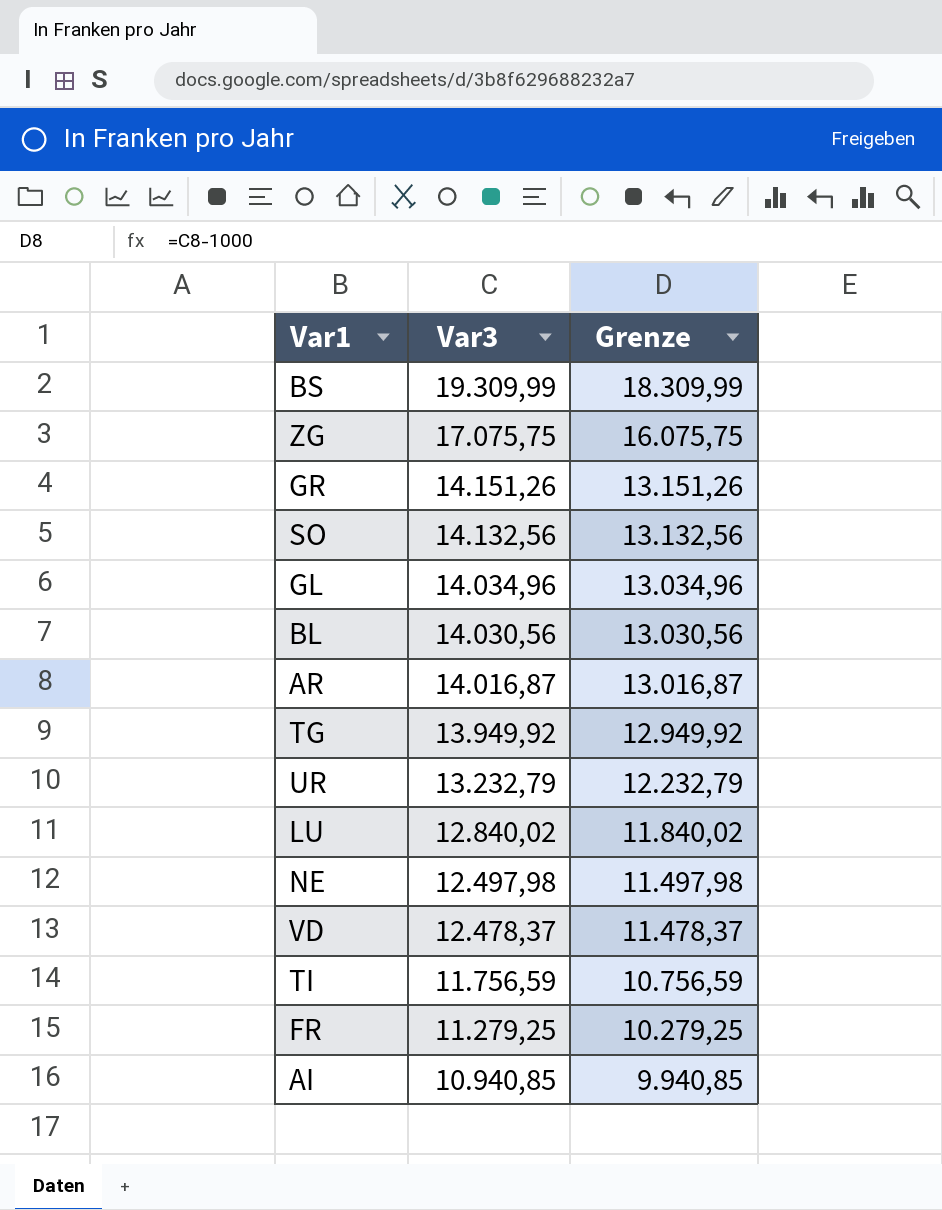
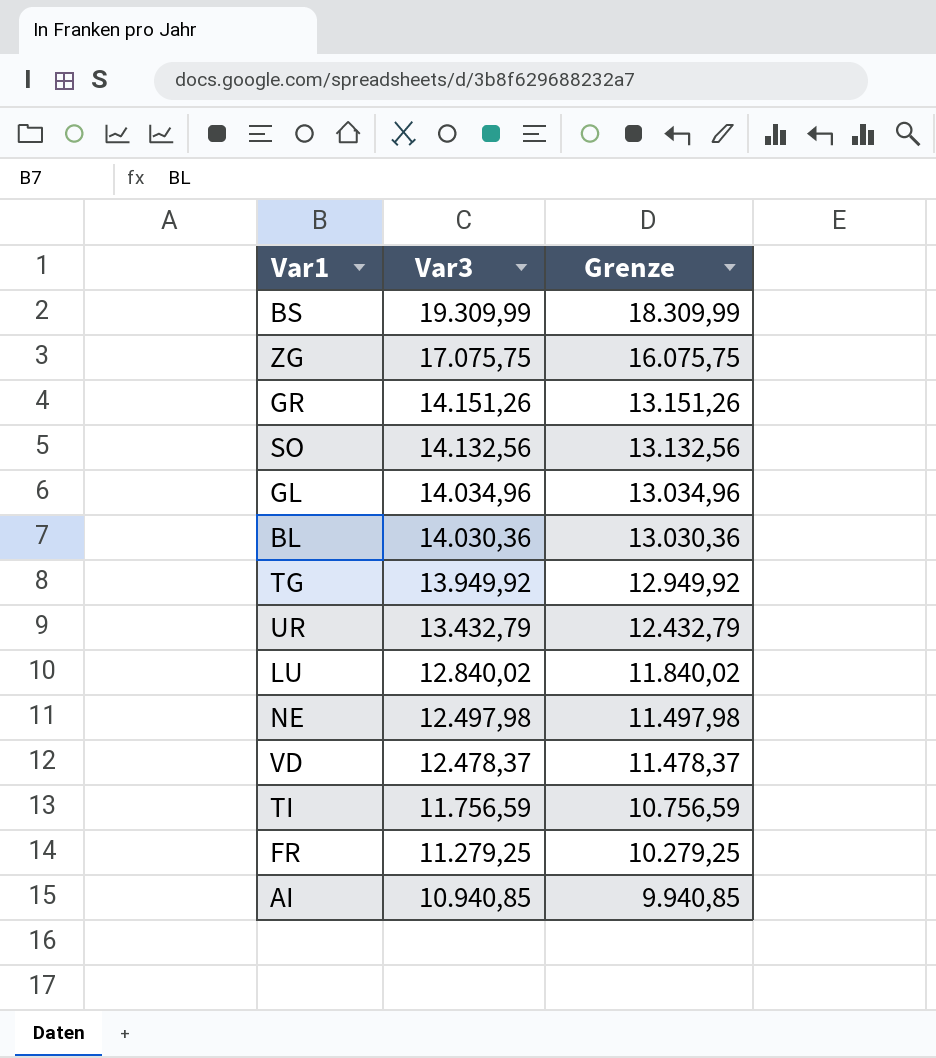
row AR: 14.016,87 | 13.016,87 -> none
BL | Var3: 14.030,56 -> 14.030,36
BL | Grenze: 13.030,56 -> 13.030,36
UR | Var3: 13.232,79 -> 13.432,79
UR | Grenze: 12.232,79 -> 12.432,79

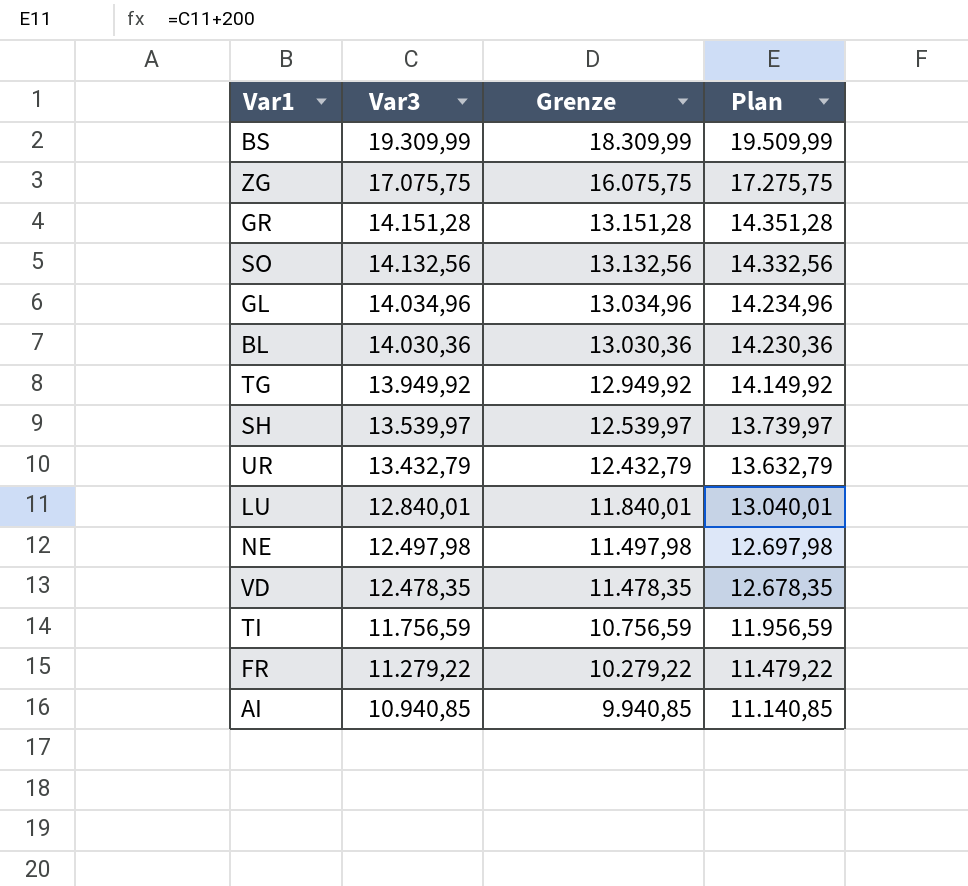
column Plan | formula: none -> [Var3] + 200
GR | Var3: 14.151,26 -> 14.151,28
GR | Grenze: 13.151,26 -> 13.151,28
row SH: none -> 13.539,97 | 12.539,97 | 13.739,97
LU | Var3: 12.840,02 -> 12.840,01
LU | Grenze: 11.840,02 -> 11.840,01
VD | Var3: 12.478,37 -> 12.478,35
VD | Grenze: 11.478,37 -> 11.478,35
FR | Var3: 11.279,25 -> 11.279,22
FR | Grenze: 10.279,25 -> 10.279,22

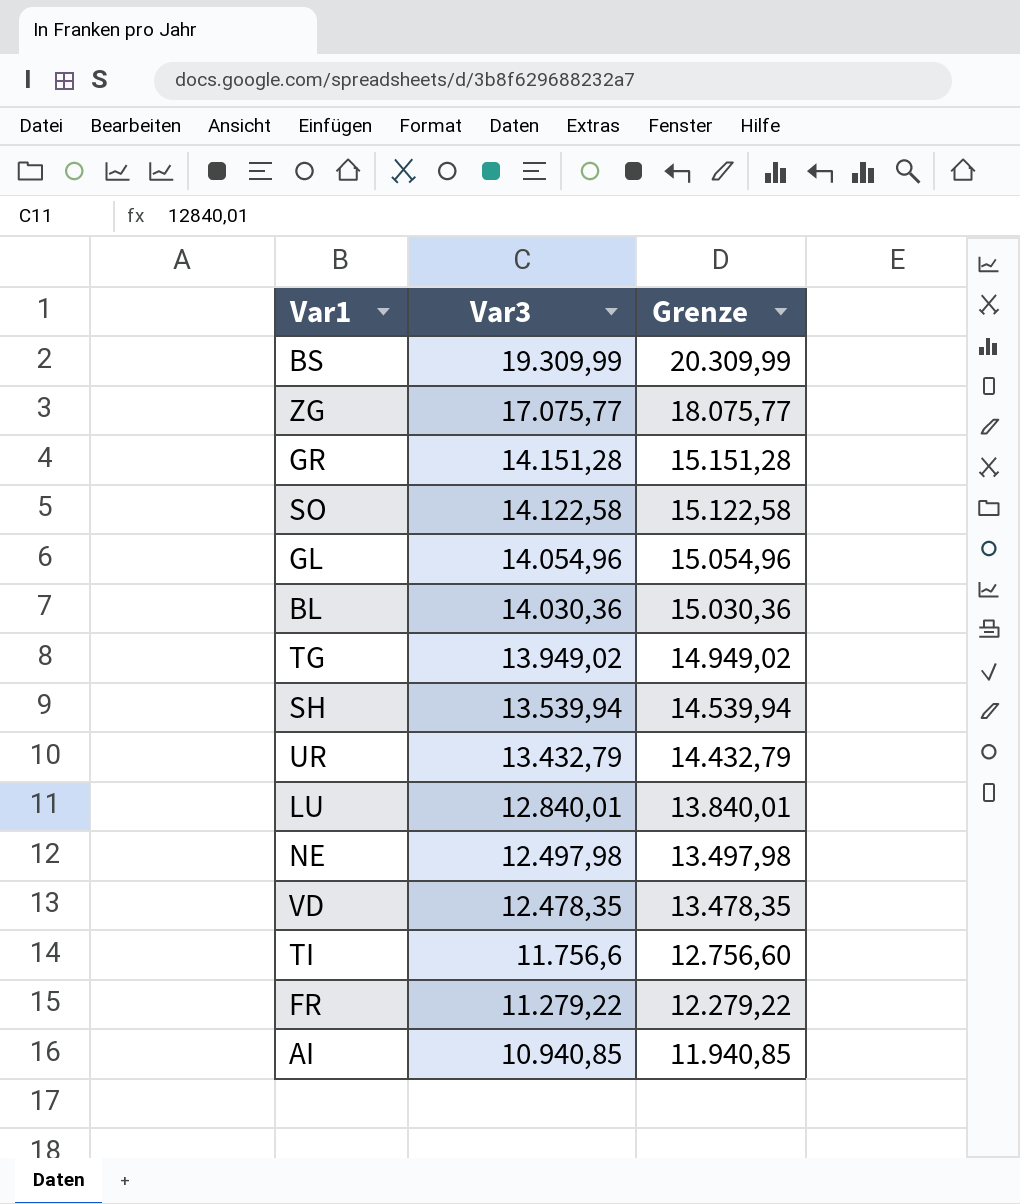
column Plan | formula: [Var3] + 200 -> none
column Grenze | formula: [Var3] - 1000 -> [Var3] + 1000
ZG | Var3: 17.075,75 -> 17.075,77
SO | Var3: 14.132,56 -> 14.122,58
GL | Var3: 14.034,96 -> 14.054,96
TG | Var3: 13.949,92 -> 13.949,02
SH | Var3: 13.539,97 -> 13.539,94
TI | Var3: 11.756,59 -> 11.756,6

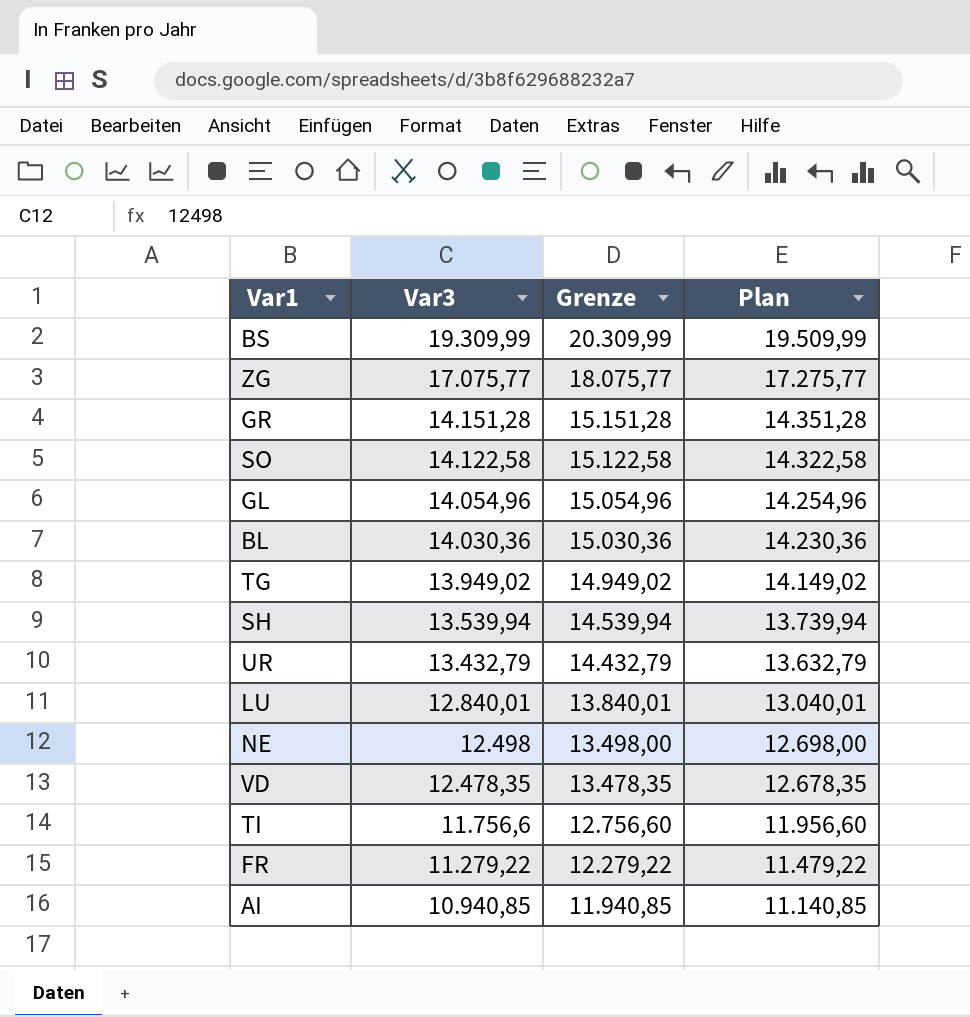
column Plan | formula: none -> [Var3] + 200
NE | Var3: 12.497,98 -> 12.498
NE | Grenze: 13.497,98 -> 13.498,00

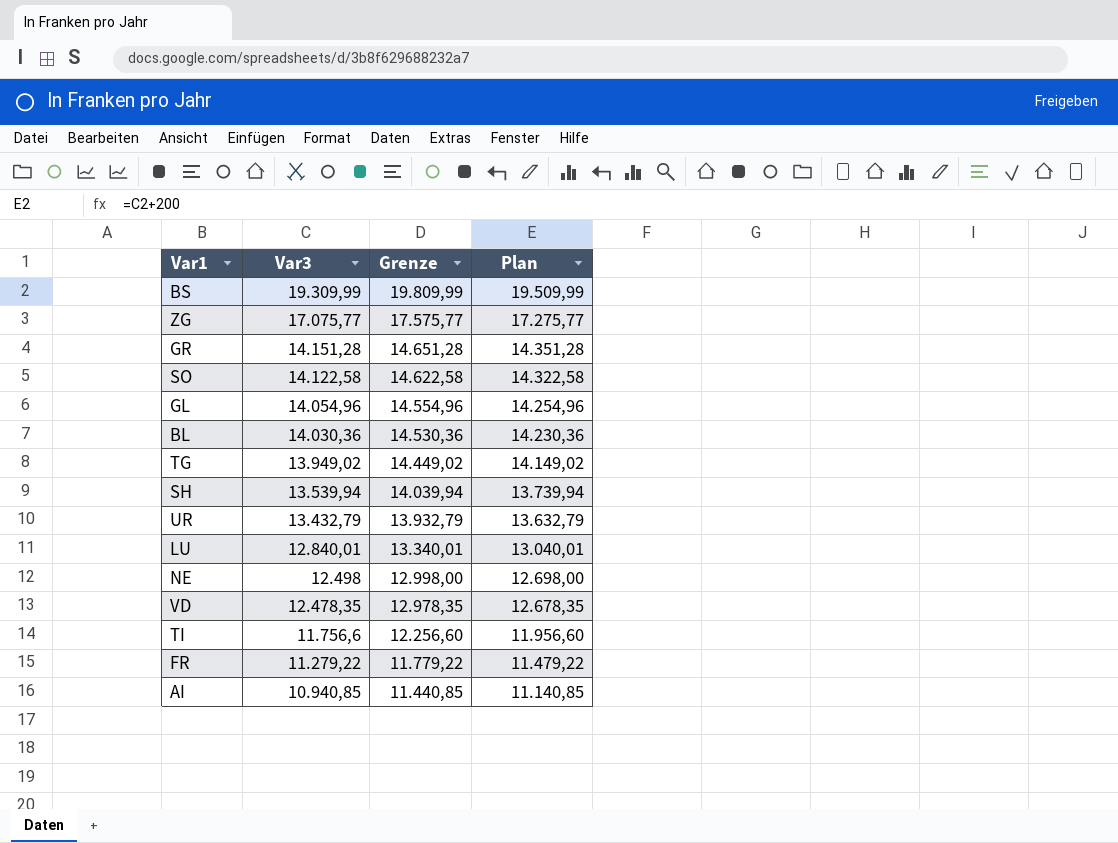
column Grenze | formula: [Var3] + 1000 -> [Var3] + 500

